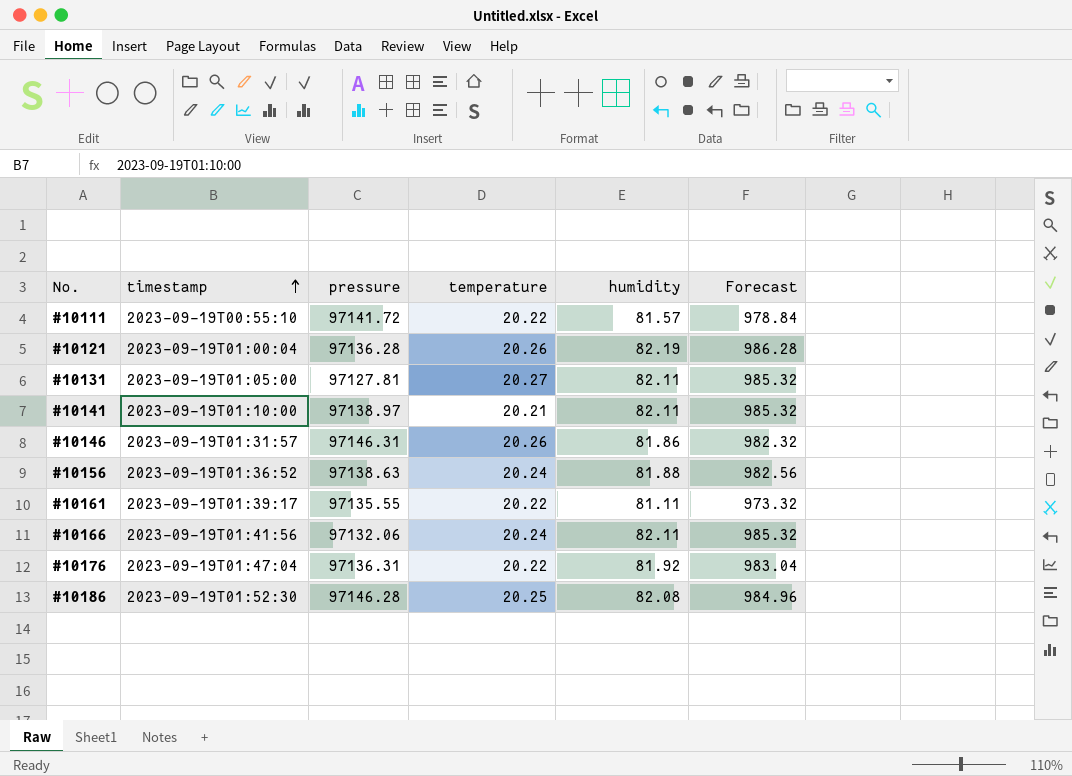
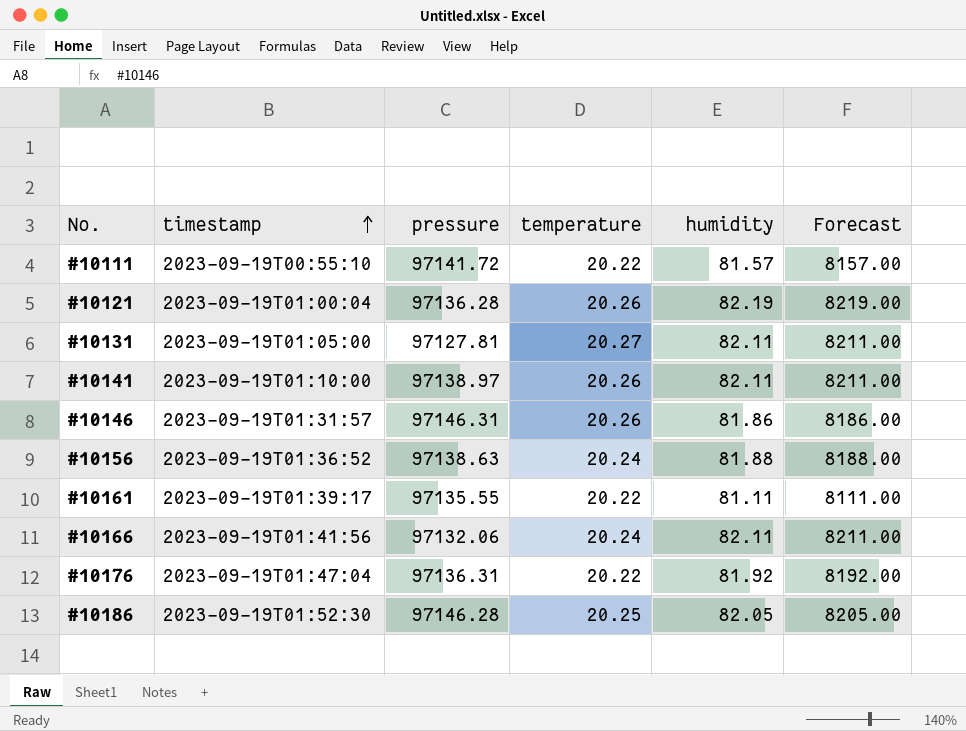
column Forecast | formula: [humidity] * 12 -> [humidity] * 100
#10141 | temperature: 20.21 -> 20.26
#10186 | humidity: 82.08 -> 82.05

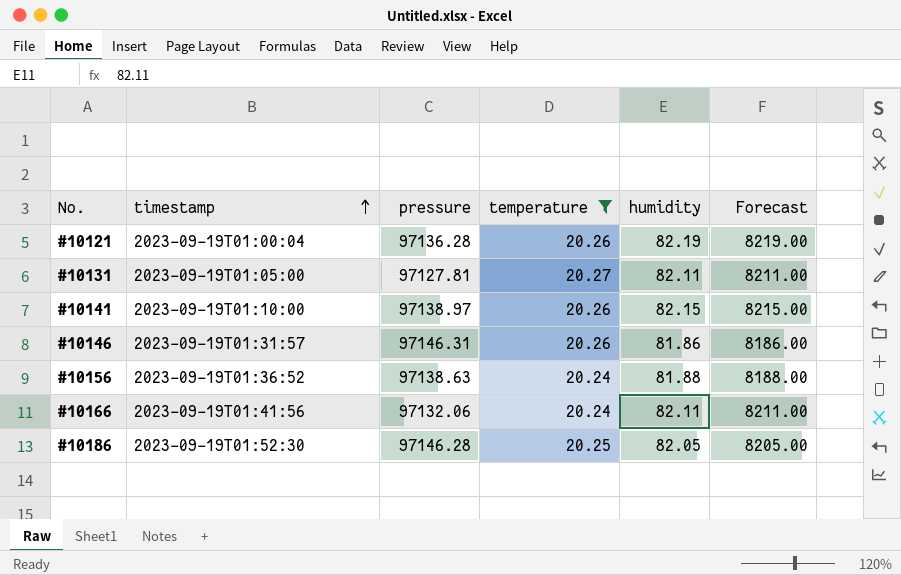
filter: none -> temperature != 20.22
#10141 | humidity: 82.11 -> 82.15
#10141 | Forecast: 8211.00 -> 8215.00

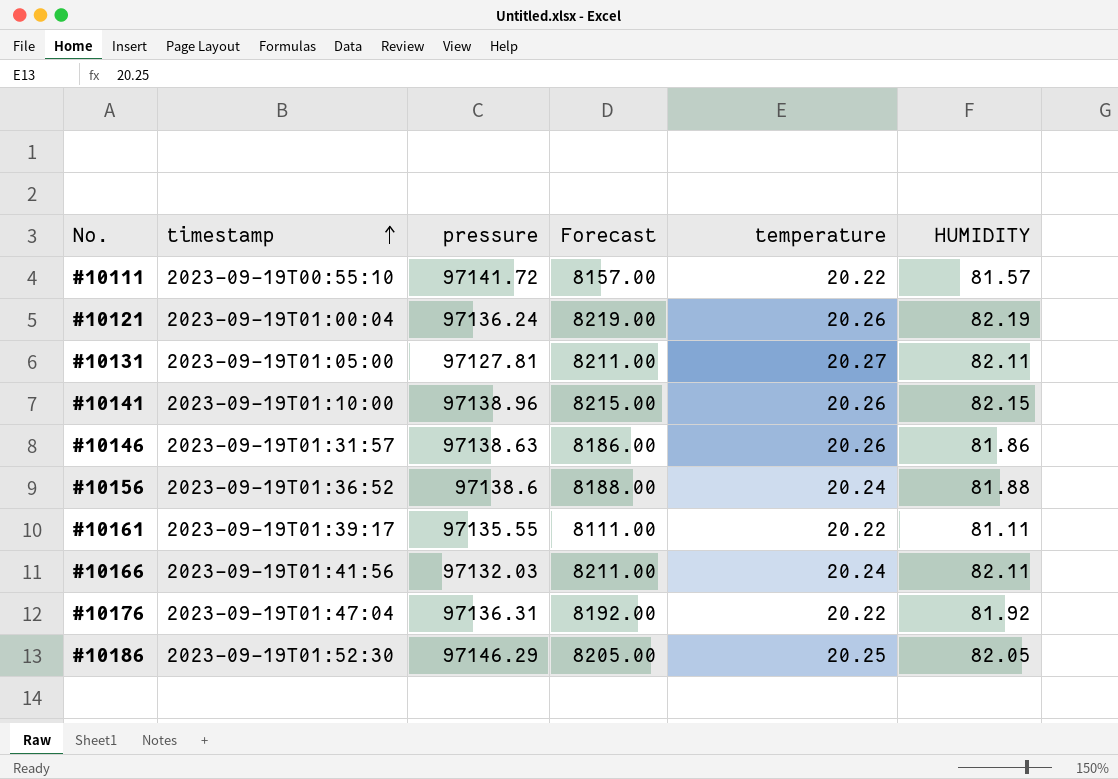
filter: temperature != 20.22 -> none
column Forecast | position: 6 -> 4
column name: humidity -> HUMIDITY
#10121 | pressure: 97136.28 -> 97136.24
#10141 | pressure: 97138.97 -> 97138.96
#10146 | pressure: 97146.31 -> 97138.63
#10156 | pressure: 97138.63 -> 97138.6
#10166 | pressure: 97132.06 -> 97132.03
#10186 | pressure: 97146.28 -> 97146.29

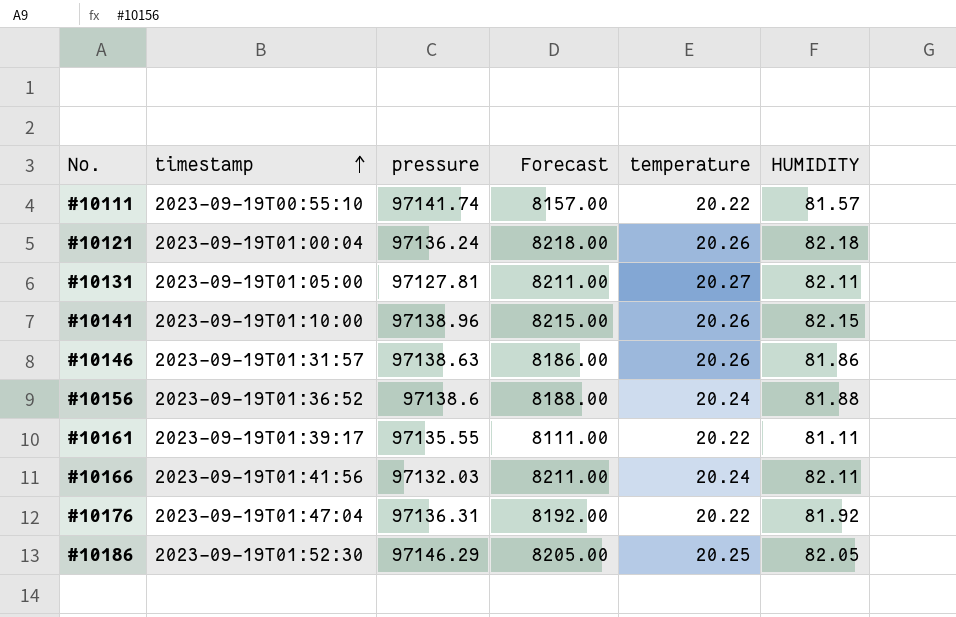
#10111 | pressure: 97141.72 -> 97141.74
#10121 | Forecast: 8219.00 -> 8218.00
#10121 | HUMIDITY: 82.19 -> 82.18

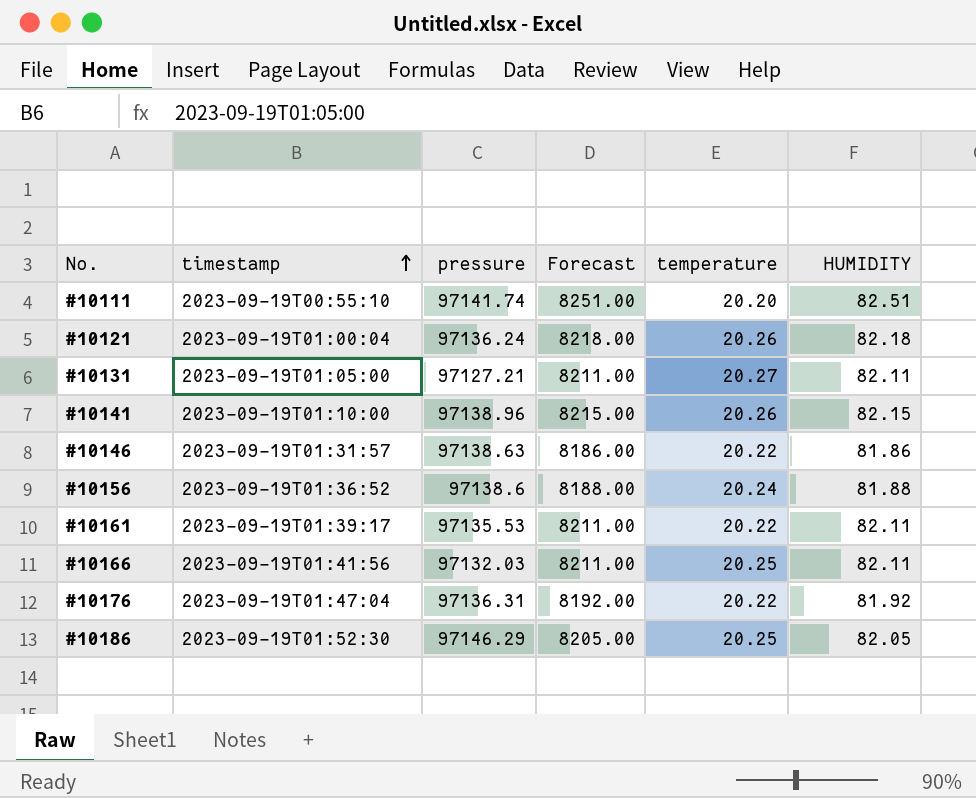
#10111 | Forecast: 8157.00 -> 8251.00
#10111 | temperature: 20.22 -> 20.20
#10111 | HUMIDITY: 81.57 -> 82.51
#10131 | pressure: 97127.81 -> 97127.21
#10146 | temperature: 20.26 -> 20.22
#10161 | pressure: 97135.55 -> 97135.53
#10161 | Forecast: 8111.00 -> 8211.00
#10161 | HUMIDITY: 81.11 -> 82.11
#10166 | temperature: 20.24 -> 20.25

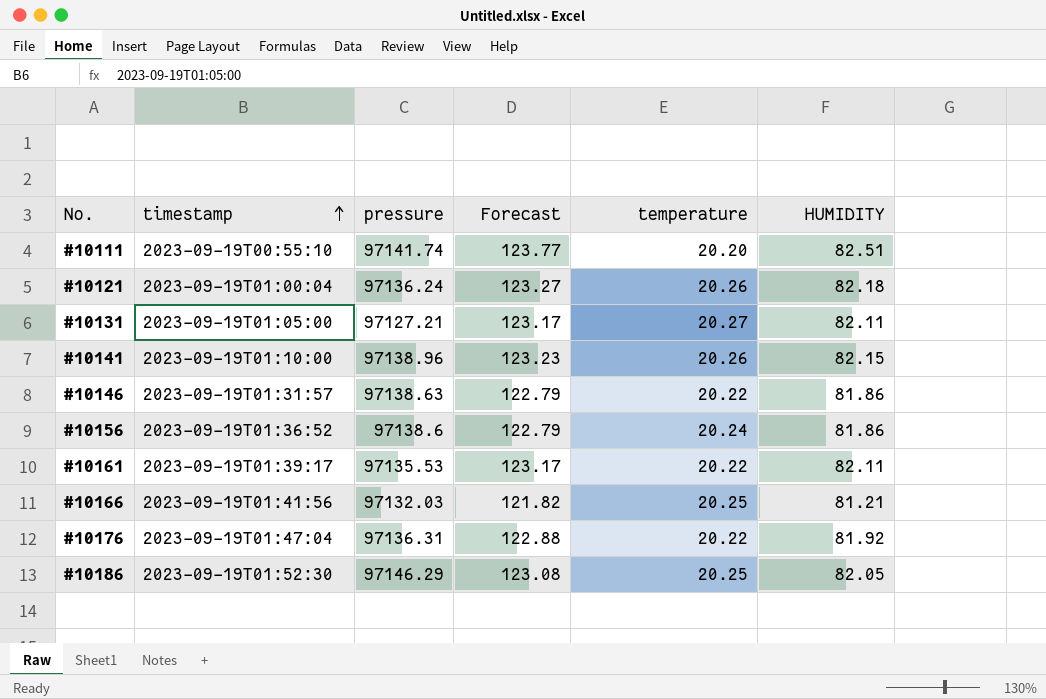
column Forecast | formula: [HUMIDITY] * 100 -> [HUMIDITY] * 1.5
#10156 | HUMIDITY: 81.88 -> 81.86
#10166 | HUMIDITY: 82.11 -> 81.21

